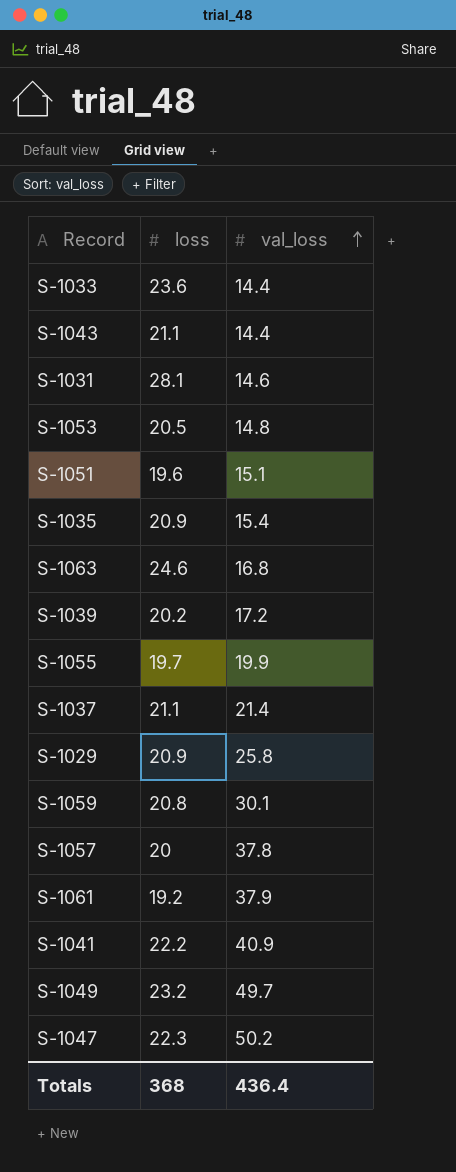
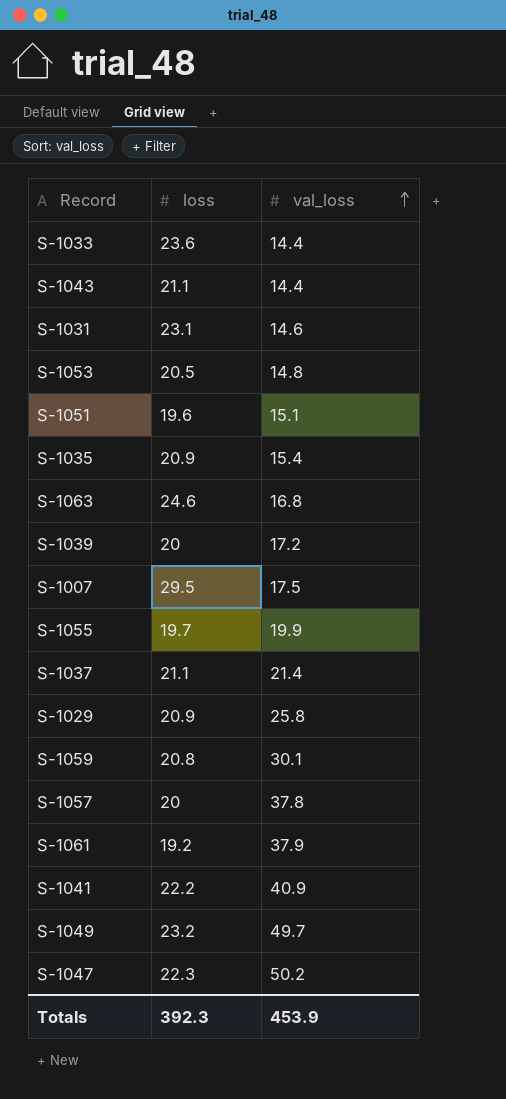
S-1031 | loss: 28.1 -> 23.1
S-1039 | loss: 20.2 -> 20
row S-1007: none -> 29.5 | 17.5
Totals | loss: 368 -> 392.3
Totals | val_loss: 436.4 -> 453.9

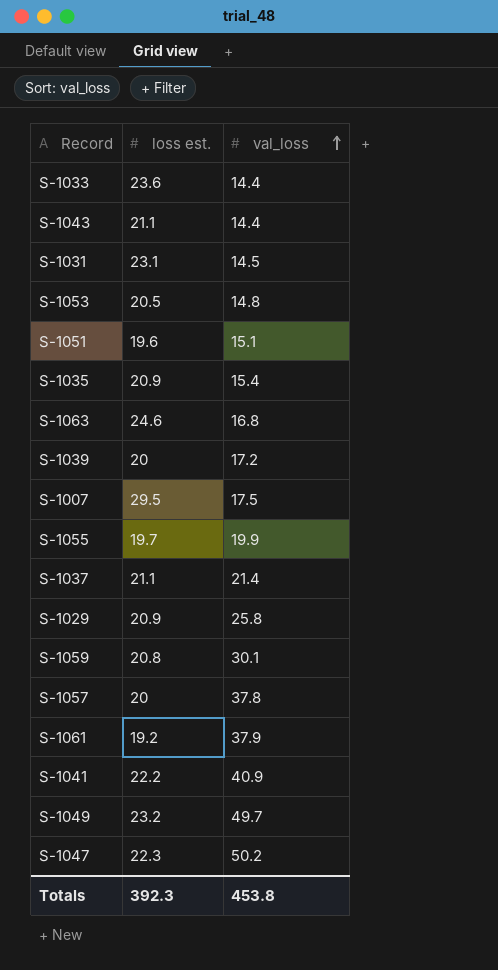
column name: loss -> loss est.
S-1031 | val_loss: 14.6 -> 14.5
Totals | val_loss: 453.9 -> 453.8

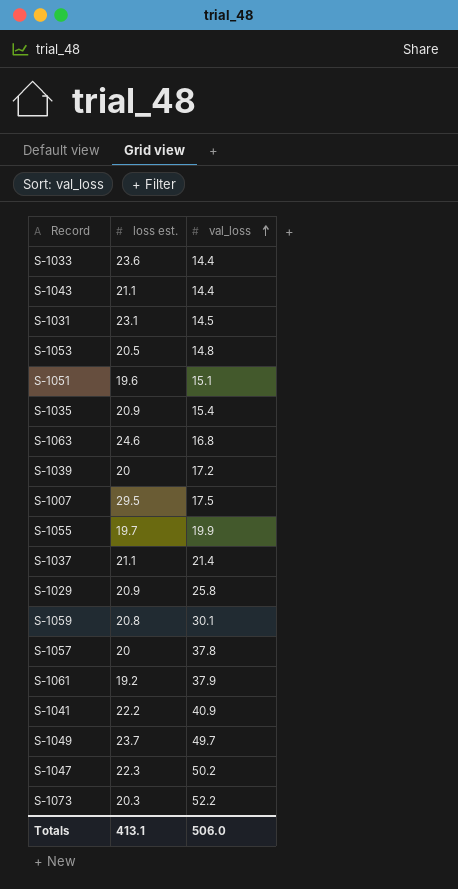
S-1049 | loss est.: 23.2 -> 23.7
row S-1073: none -> 20.3 | 52.2
Totals | loss est.: 392.3 -> 413.1
Totals | val_loss: 453.8 -> 506.0

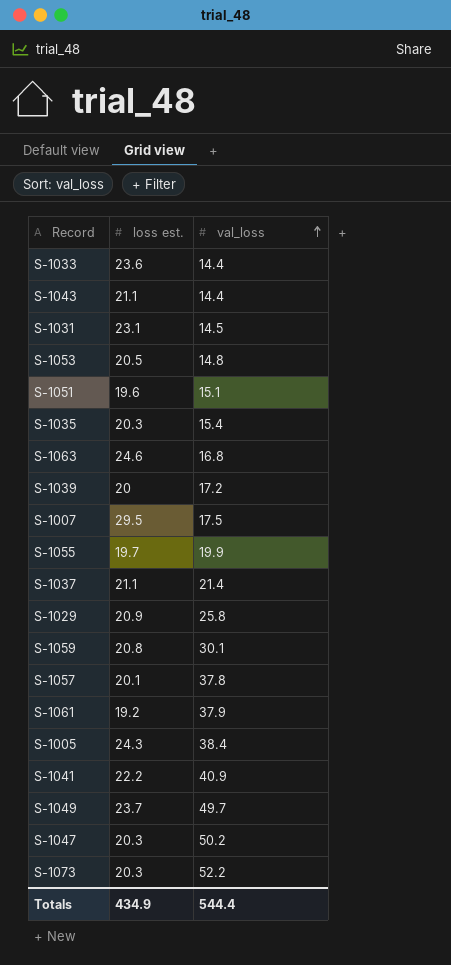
S-1035 | loss est.: 20.9 -> 20.3
S-1057 | loss est.: 20 -> 20.1
row S-1005: none -> 24.3 | 38.4
S-1047 | loss est.: 22.3 -> 20.3
Totals | loss est.: 413.1 -> 434.9
Totals | val_loss: 506.0 -> 544.4

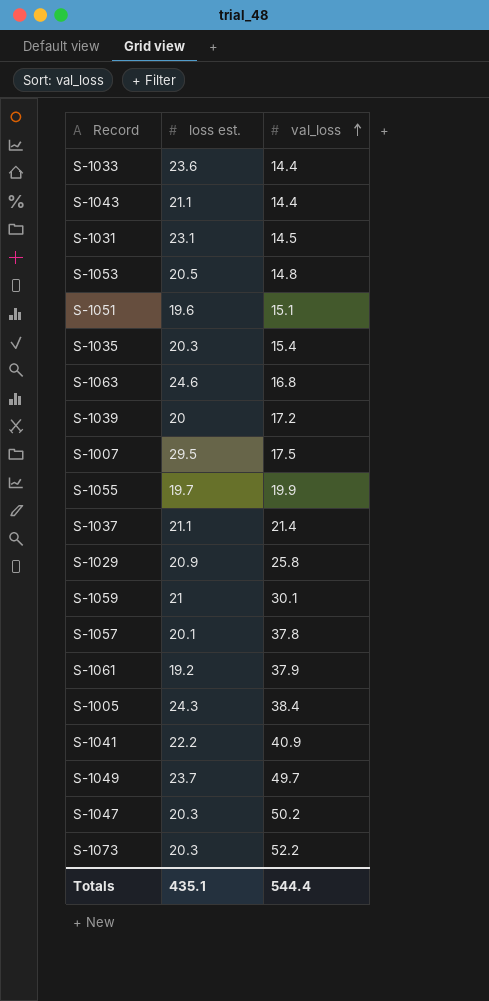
S-1059 | loss est.: 20.8 -> 21
Totals | loss est.: 434.9 -> 435.1

